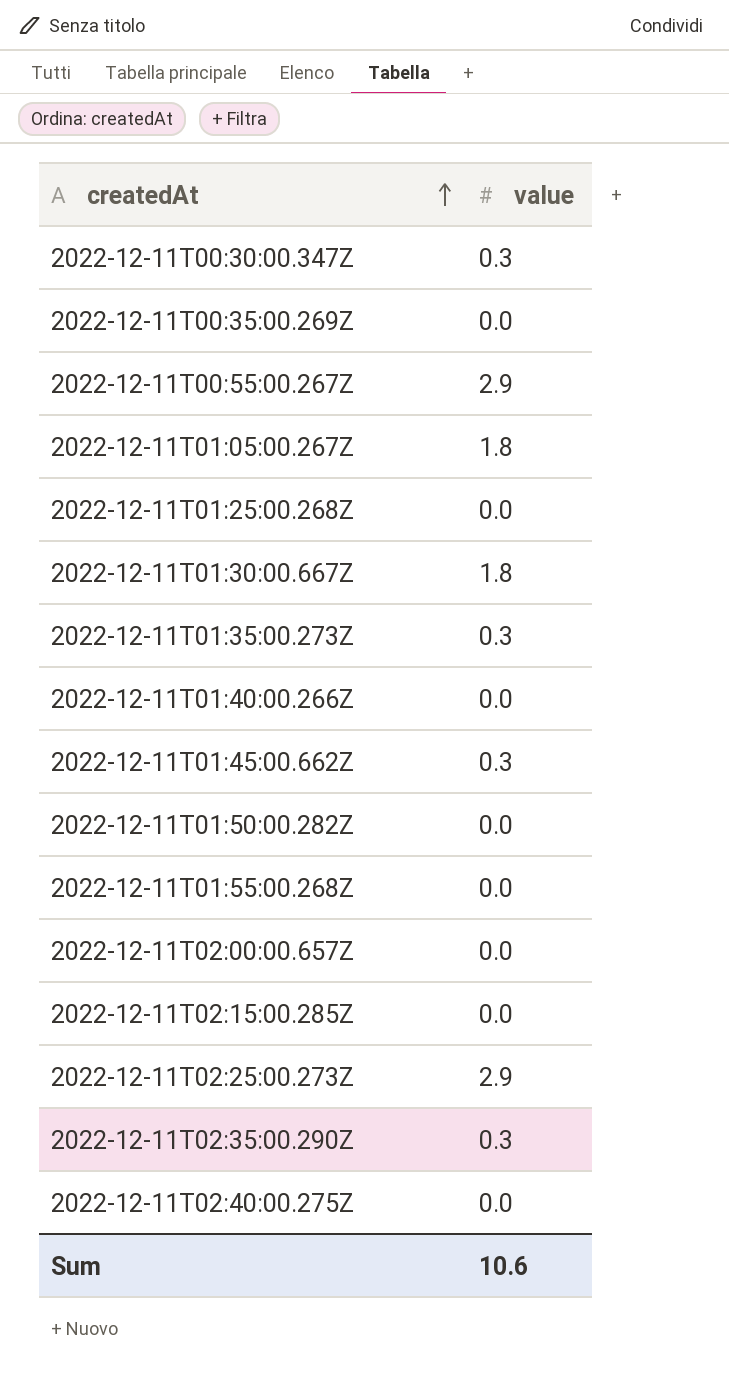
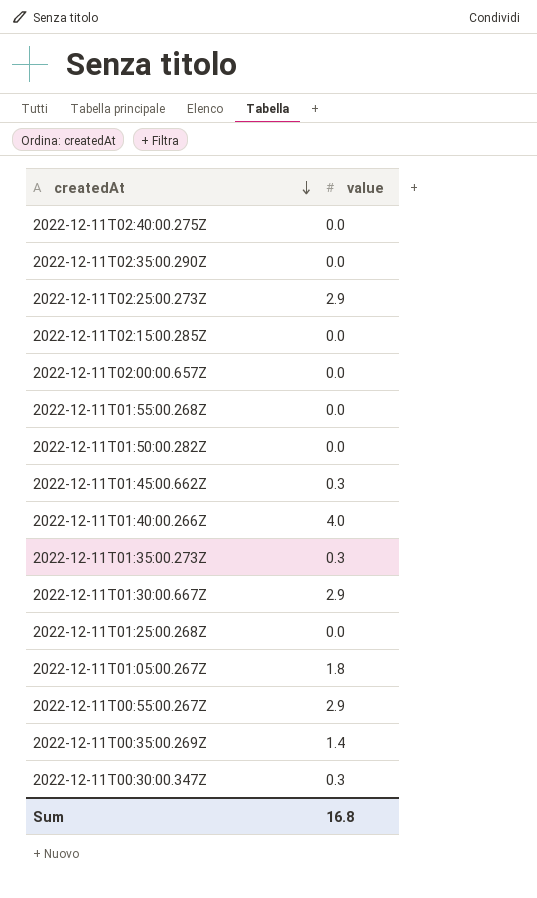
row order: createdAt ascending -> createdAt descending
2022-12-11T02:35:00.290Z | value: 0.3 -> 0.0
2022-12-11T01:40:00.266Z | value: 0.0 -> 4.0
2022-12-11T01:30:00.667Z | value: 1.8 -> 2.9
2022-12-11T00:35:00.269Z | value: 0.0 -> 1.4
Sum | value: 10.6 -> 16.8

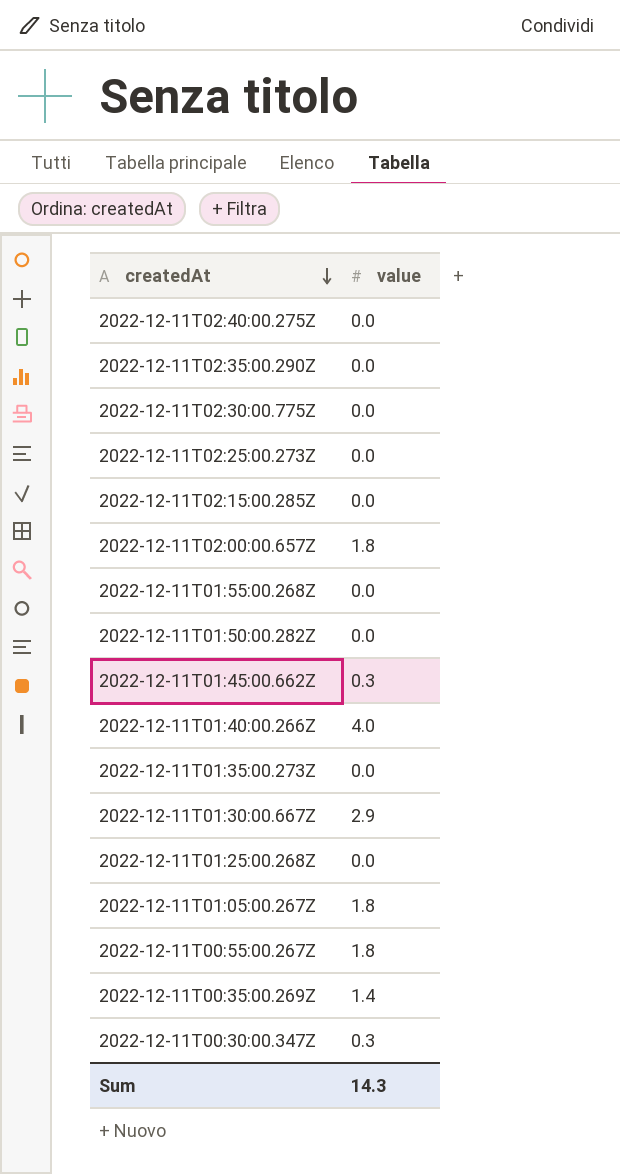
row 2022-12-11T02:30:00.775Z: none -> 0.0
2022-12-11T02:25:00.273Z | value: 2.9 -> 0.0
2022-12-11T02:00:00.657Z | value: 0.0 -> 1.8
2022-12-11T01:35:00.273Z | value: 0.3 -> 0.0
2022-12-11T00:55:00.267Z | value: 2.9 -> 1.8
Sum | value: 16.8 -> 14.3

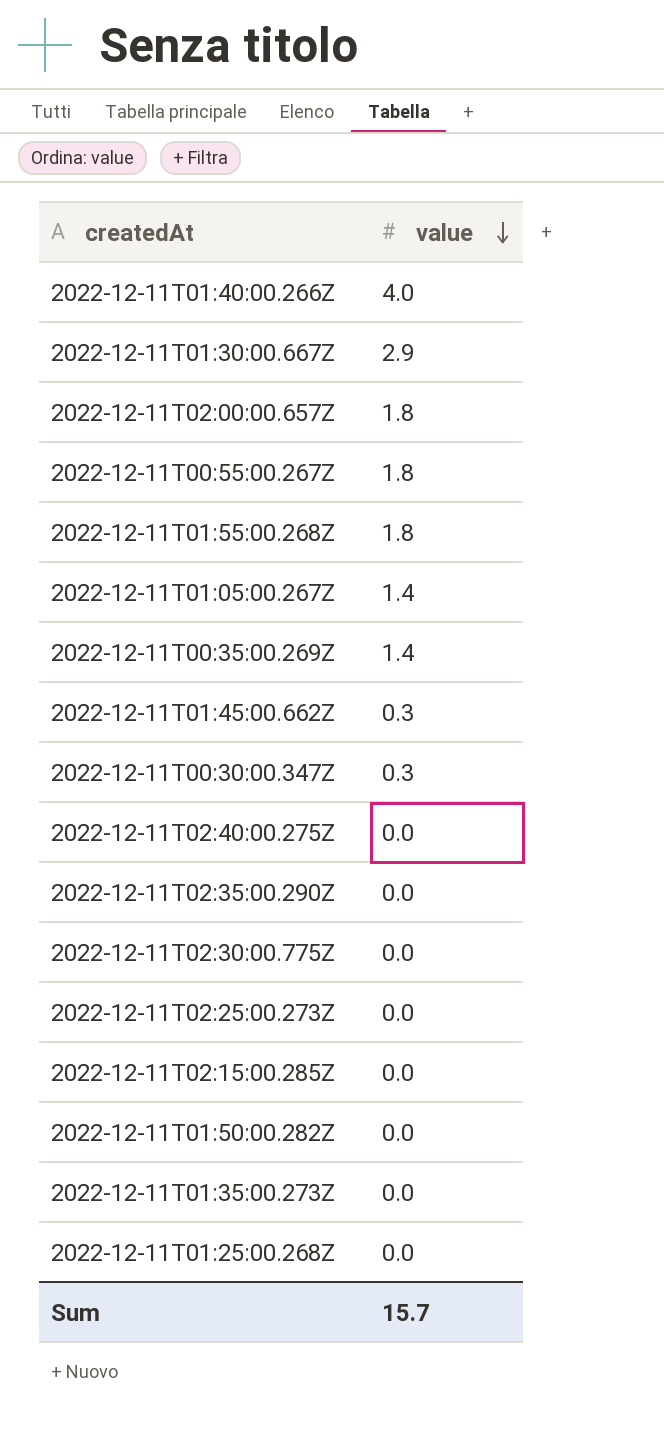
row order: createdAt descending -> value descending
2022-12-11T01:55:00.268Z | value: 0.0 -> 1.8
2022-12-11T01:05:00.267Z | value: 1.8 -> 1.4
Sum | value: 14.3 -> 15.7

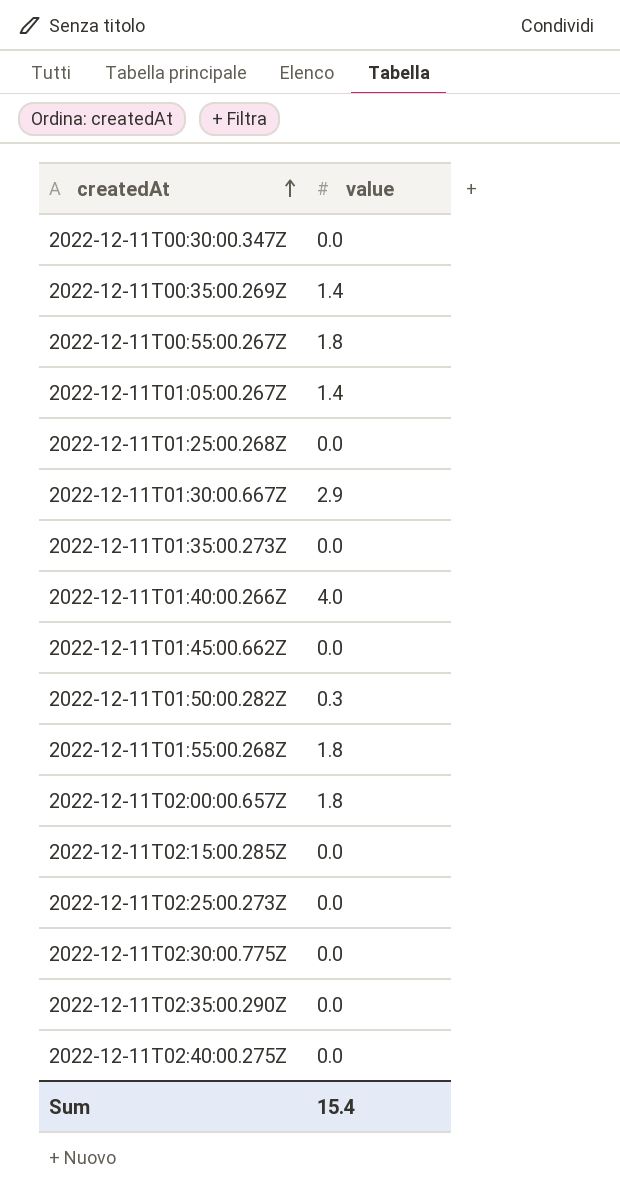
row order: value descending -> createdAt ascending
2022-12-11T00:30:00.347Z | value: 0.3 -> 0.0
2022-12-11T01:45:00.662Z | value: 0.3 -> 0.0
2022-12-11T01:50:00.282Z | value: 0.0 -> 0.3
Sum | value: 15.7 -> 15.4

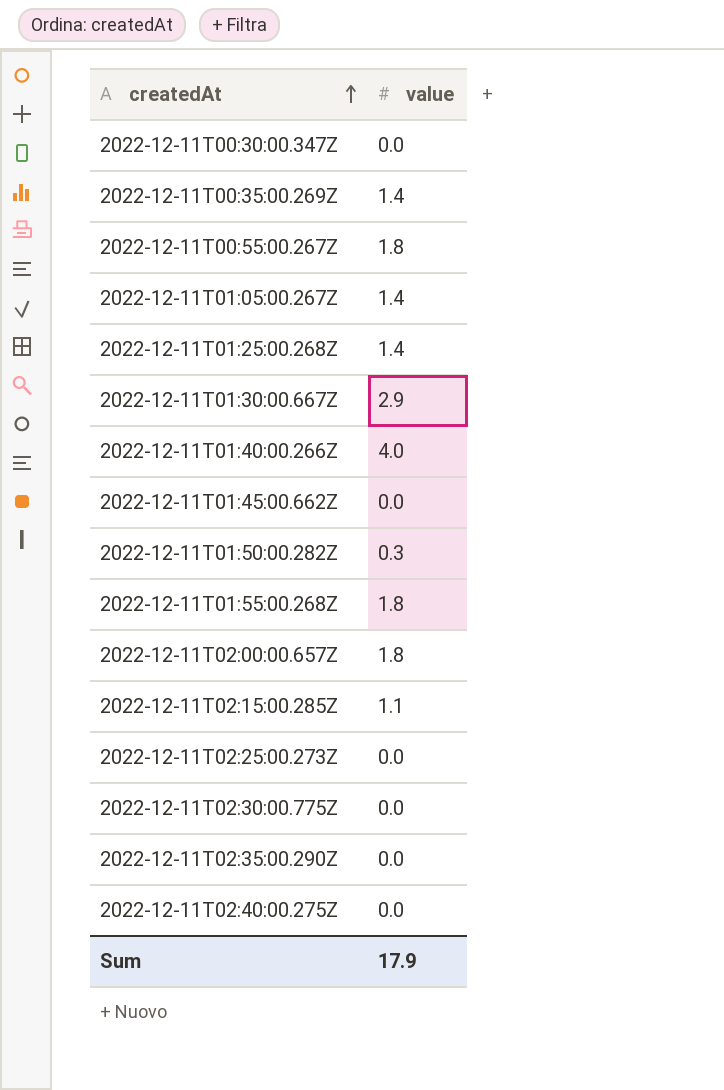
row 2022-12-11T01:35:00.273Z: 0.0 -> none
2022-12-11T01:25:00.268Z | value: 0.0 -> 1.4
2022-12-11T02:15:00.285Z | value: 0.0 -> 1.1
Sum | value: 15.4 -> 17.9

